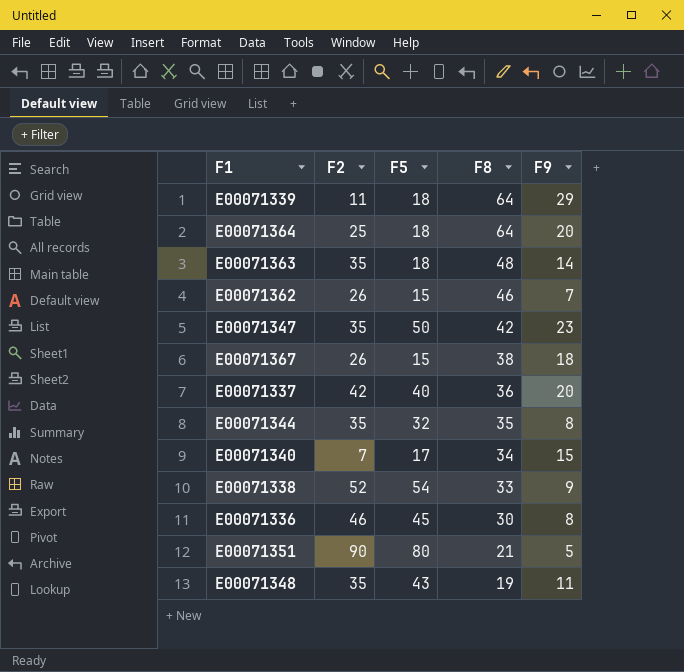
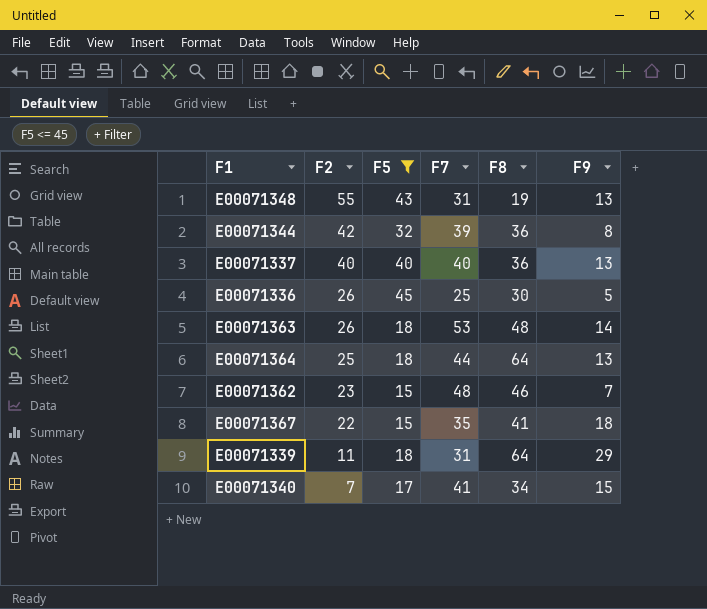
filter: none -> F5 <= 45
row order: F8 descending -> F2 descending
column F7 | position: none -> 4
E00071348 | F2: 35 -> 55
E00071348 | F9: 11 -> 13
E00071344 | F2: 35 -> 42
E00071344 | F8: 35 -> 36
E00071337 | F2: 42 -> 40
E00071337 | F9: 20 -> 13
E00071336 | F2: 46 -> 26
E00071336 | F9: 8 -> 5
E00071363 | F2: 35 -> 26
E00071364 | F9: 20 -> 13
E00071362 | F2: 26 -> 23
E00071367 | F2: 26 -> 22
E00071367 | F8: 38 -> 41

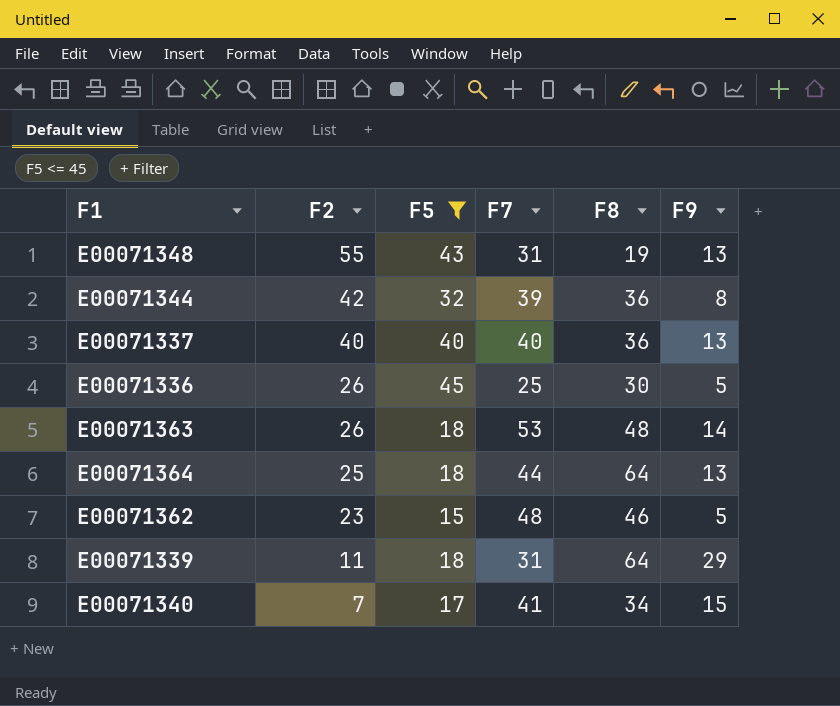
row E00071367: 22 | 15 | 35 | 41 | 18 -> none
E00071362 | F9: 7 -> 5

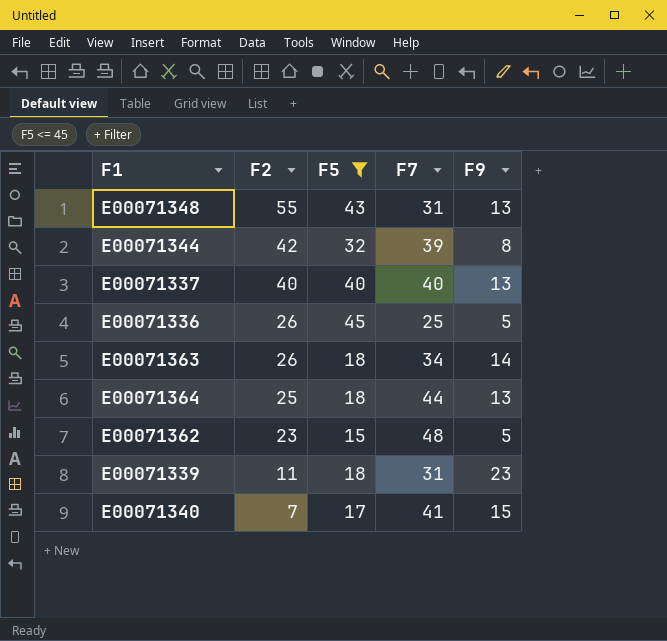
column F8 | position: 5 -> none
E00071363 | F7: 53 -> 34
E00071339 | F9: 29 -> 23

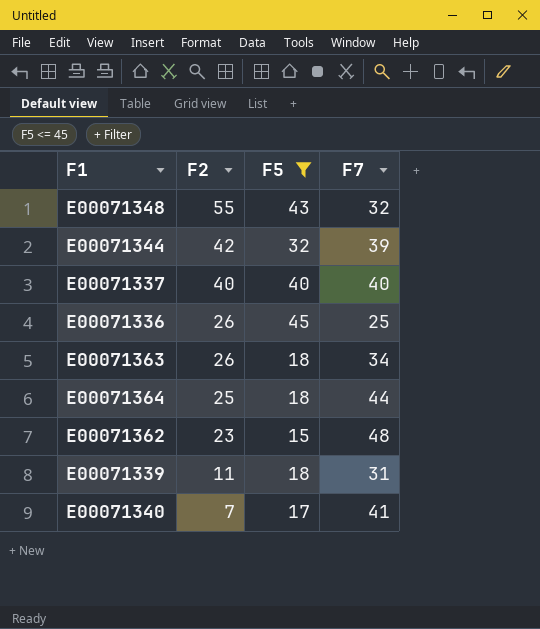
column F9 | position: 5 -> none
E00071348 | F7: 31 -> 32

